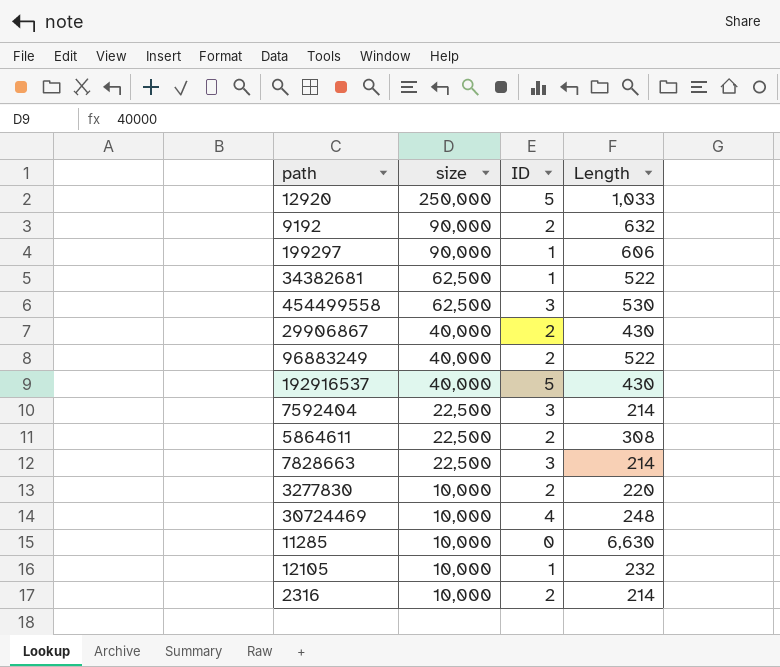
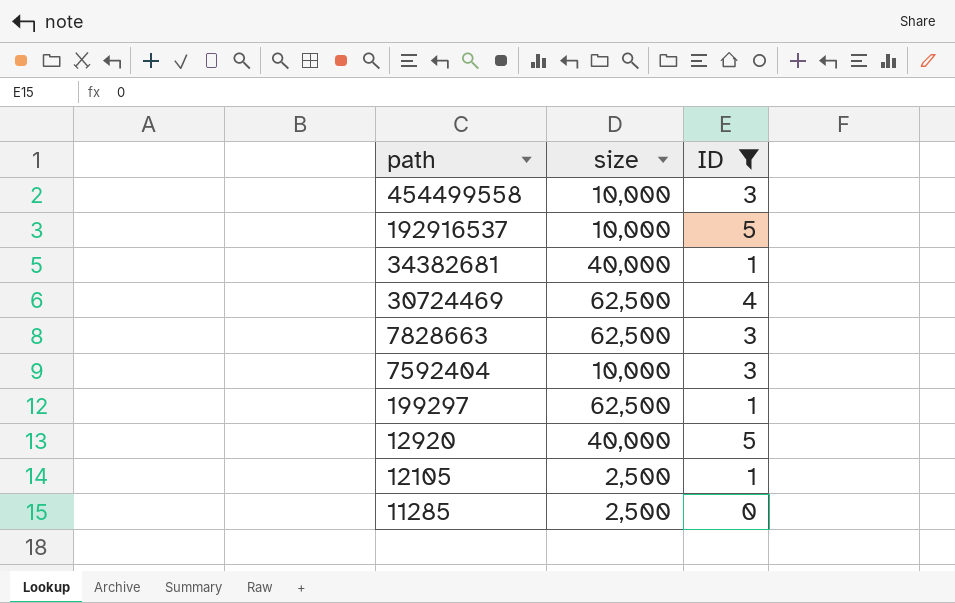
filter: none -> ID != 2
row order: size descending -> path descending
column Length | position: 4 -> none
454499558 | size: 62,500 -> 10,000
192916537 | size: 40,000 -> 10,000
34382681 | size: 62,500 -> 40,000
30724469 | size: 10,000 -> 62,500
7828663 | size: 22,500 -> 62,500
7592404 | size: 22,500 -> 10,000
199297 | size: 90,000 -> 62,500
12920 | size: 250,000 -> 40,000
12105 | size: 10,000 -> 2,500
11285 | size: 10,000 -> 2,500

